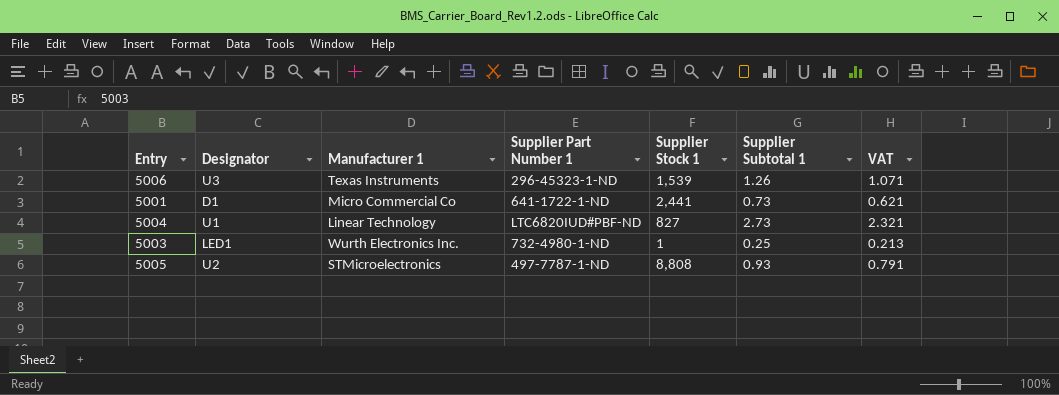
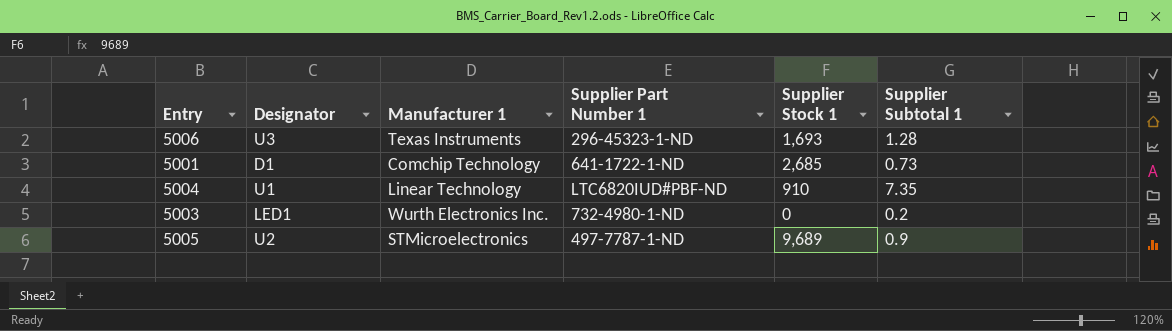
column VAT | formula: [Supplier Subtotal 1] * 0.85 -> none
5006 | Supplier Stock 1: 1,539 -> 1,693
5006 | Supplier Subtotal 1: 1.26 -> 1.28
5001 | Manufacturer 1: Micro Commercial Co -> Comchip Technology
5001 | Supplier Stock 1: 2,441 -> 2,685
5004 | Supplier Stock 1: 827 -> 910
5004 | Supplier Subtotal 1: 2.73 -> 7.35
5003 | Supplier Stock 1: 1 -> 0
5003 | Supplier Subtotal 1: 0.25 -> 0.2
5005 | Supplier Stock 1: 8,808 -> 9,689
5005 | Supplier Subtotal 1: 0.93 -> 0.9

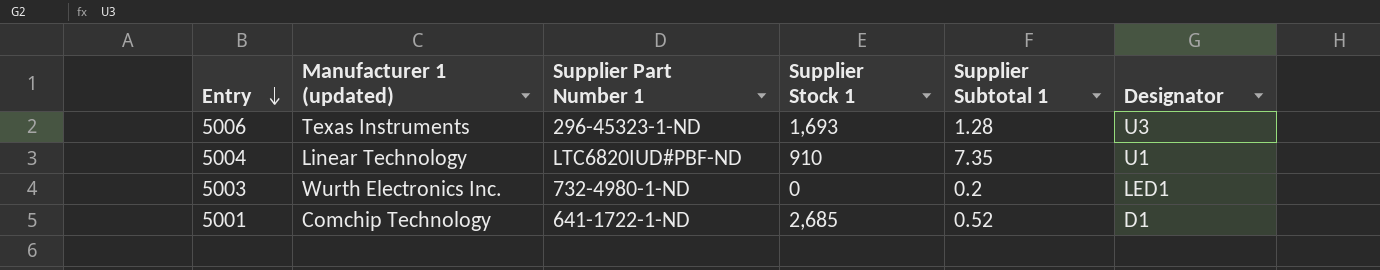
row order: none -> Entry descending
column name: Manufacturer 1 -> Manufacturer 1 (updated)
column Designator | position: 2 -> 6
row 5005: U2 | STMicroelectronics | 497-7787-1-ND | 9,689 | 0.9 -> none
5001 | Supplier Subtotal 1: 0.73 -> 0.52

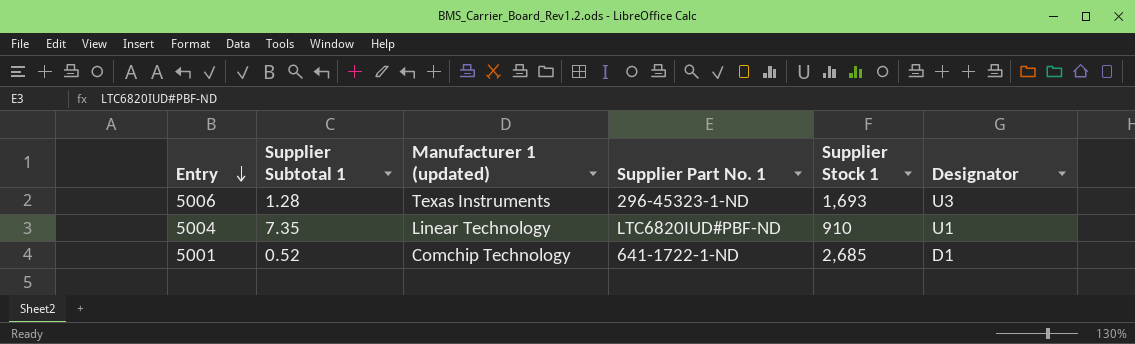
column Supplier Subtotal 1 | position: 5 -> 2
column name: Supplier Part Number 1 -> Supplier Part No. 1
row 5003: Wurth Electronics Inc. | 732-4980-1-ND | 0 | 0.2 | LED1 -> none

